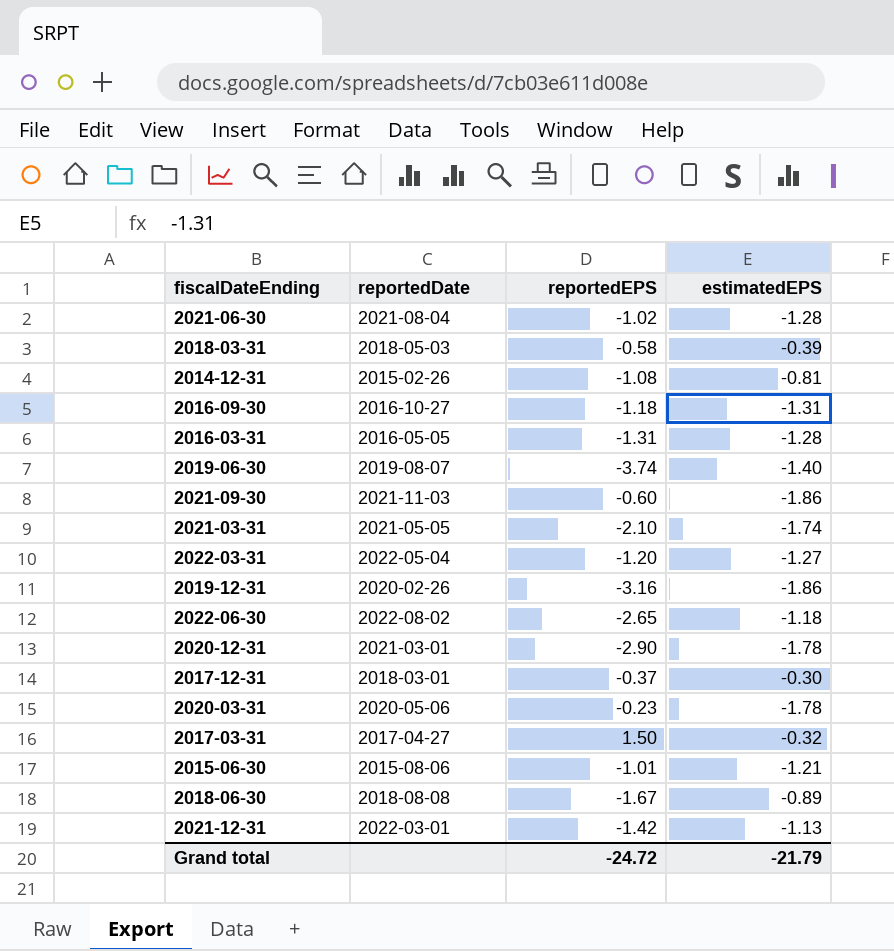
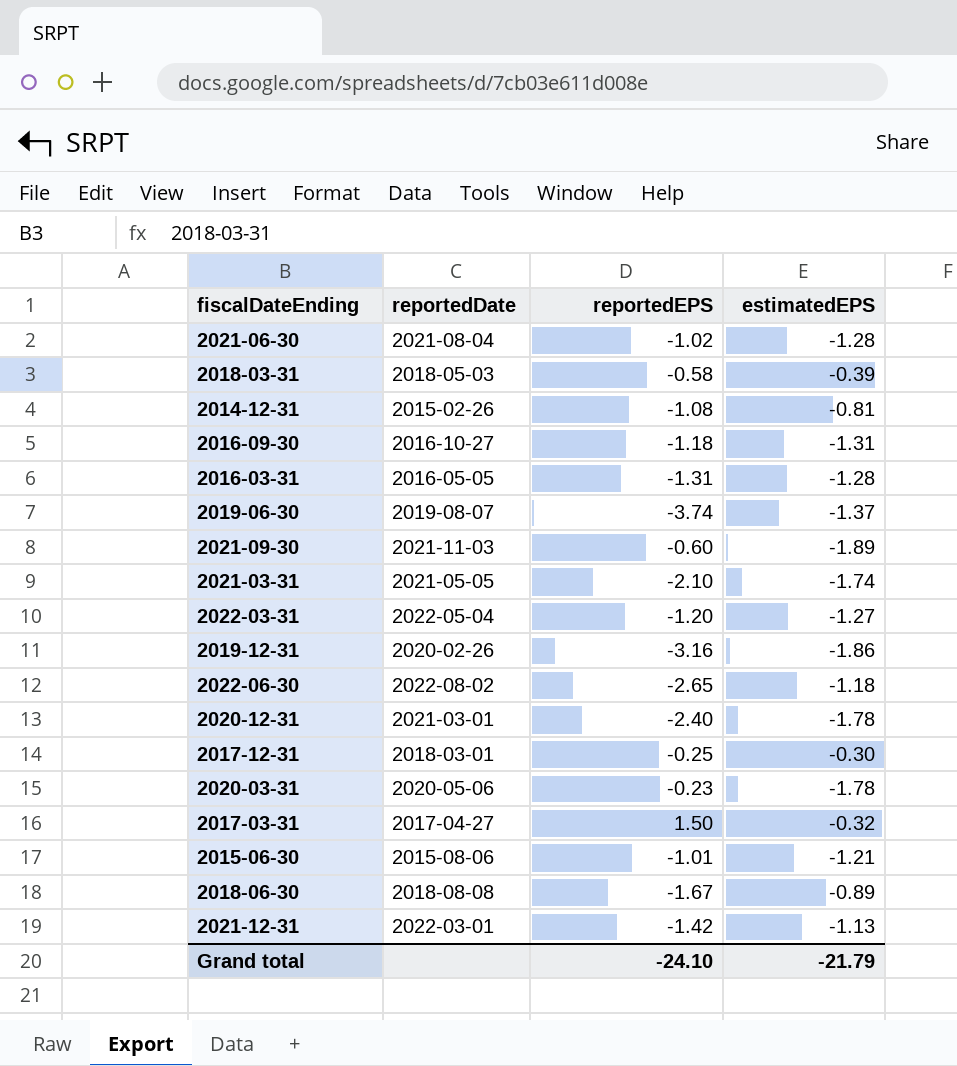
2019-06-30 | estimatedEPS: -1.40 -> -1.37
2021-09-30 | estimatedEPS: -1.86 -> -1.89
2020-12-31 | reportedEPS: -2.90 -> -2.40
2017-12-31 | reportedEPS: -0.37 -> -0.25
Grand total | reportedEPS: -24.72 -> -24.10

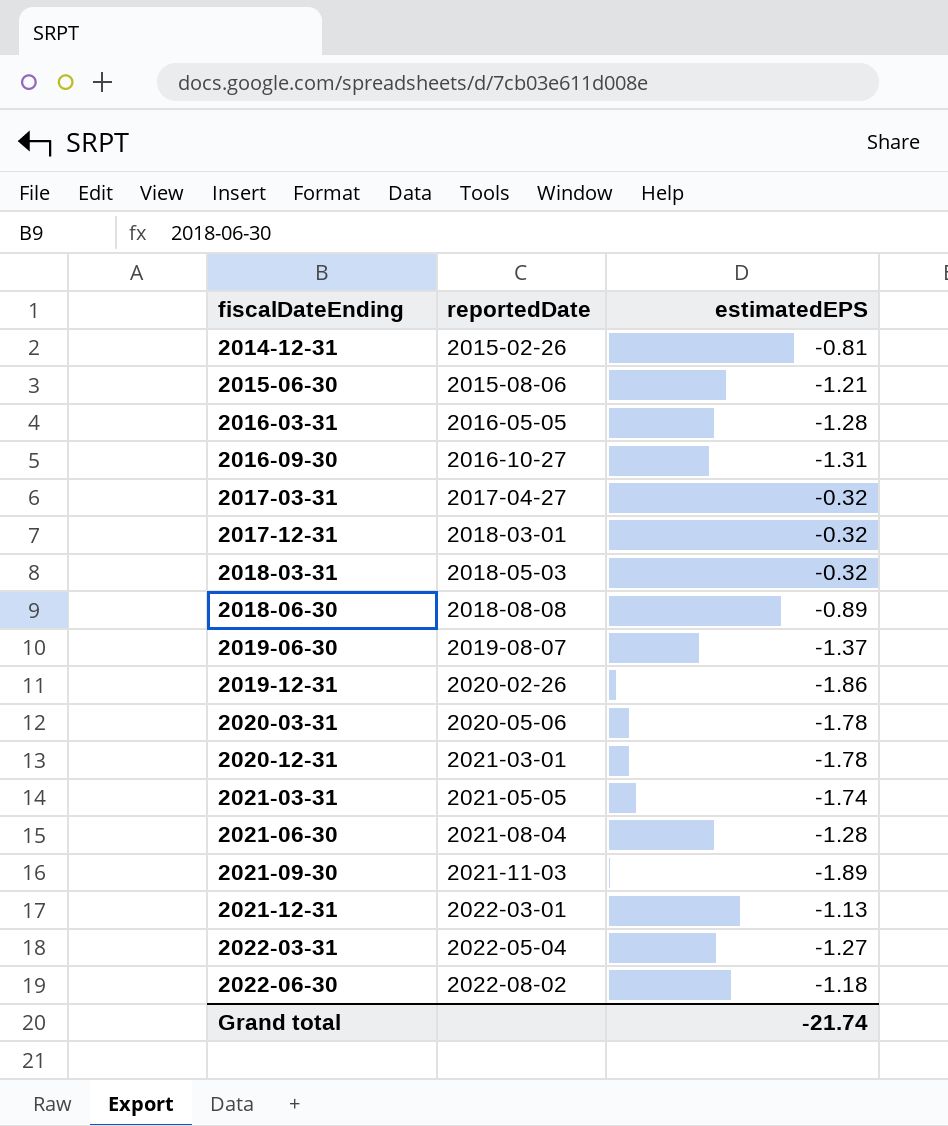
row order: none -> fiscalDateEnding ascending
column reportedEPS | position: 3 -> none
2017-12-31 | estimatedEPS: -0.30 -> -0.32
2018-03-31 | estimatedEPS: -0.39 -> -0.32
Grand total | estimatedEPS: -21.79 -> -21.74

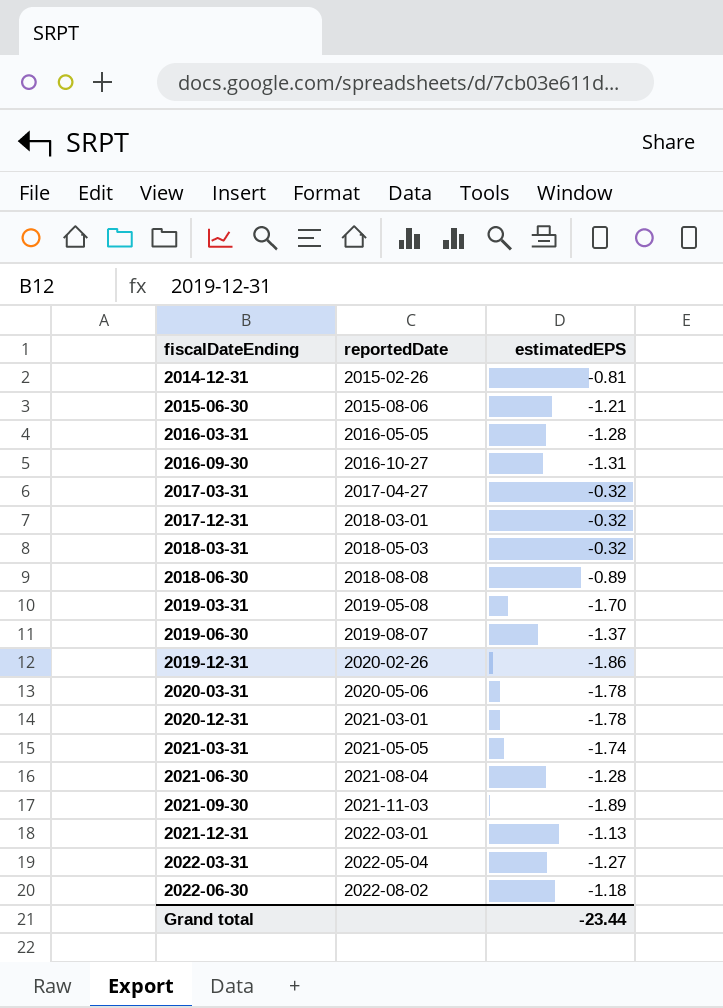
row 2019-03-31: none -> 2019-05-08 | -1.70
Grand total | estimatedEPS: -21.74 -> -23.44

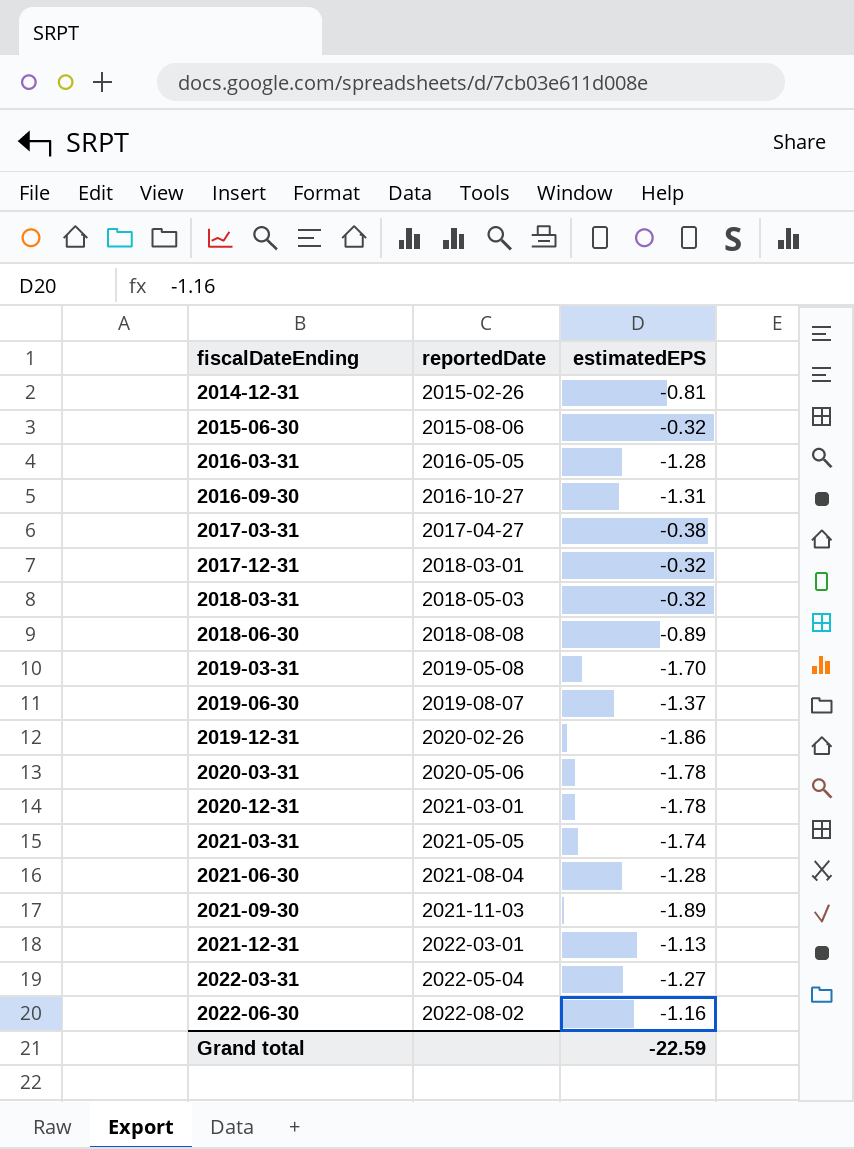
2015-06-30 | estimatedEPS: -1.21 -> -0.32
2017-03-31 | estimatedEPS: -0.32 -> -0.38
2022-06-30 | estimatedEPS: -1.18 -> -1.16
Grand total | estimatedEPS: -23.44 -> -22.59

